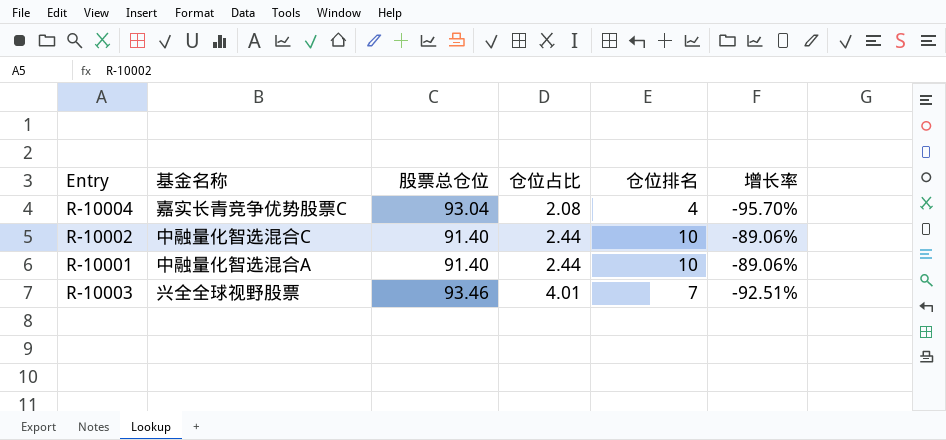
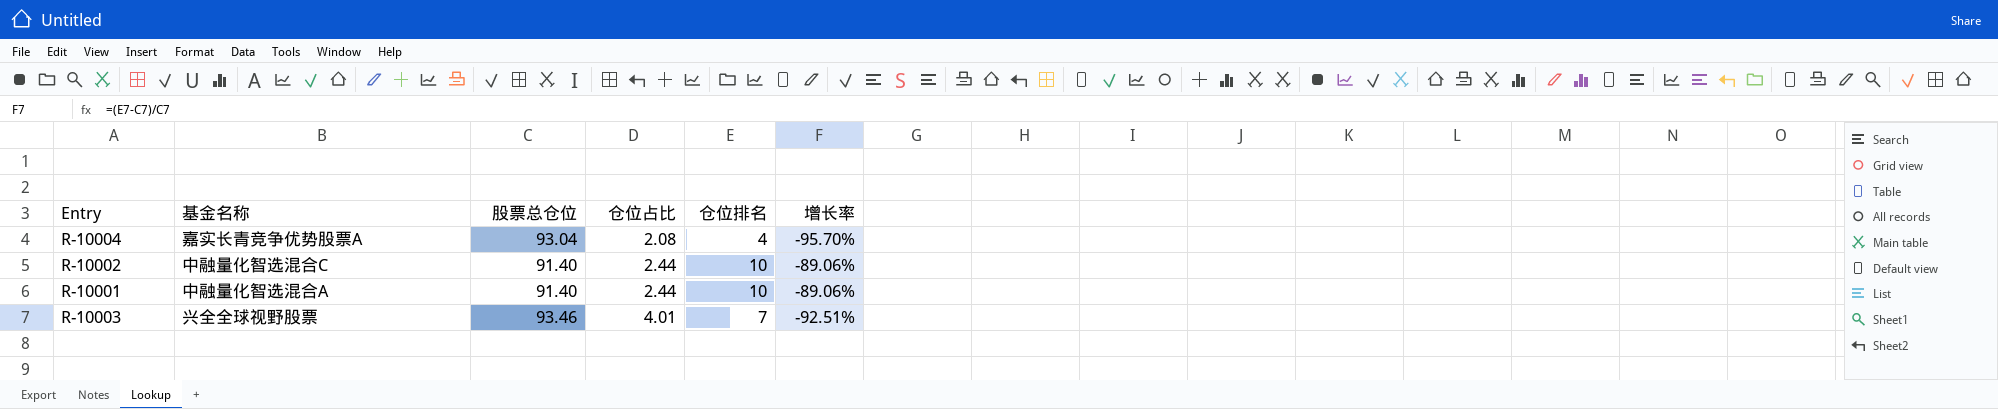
R-10004 | 基金名称: 嘉实长青竞争优势股票C -> 嘉实长青竞争优势股票A

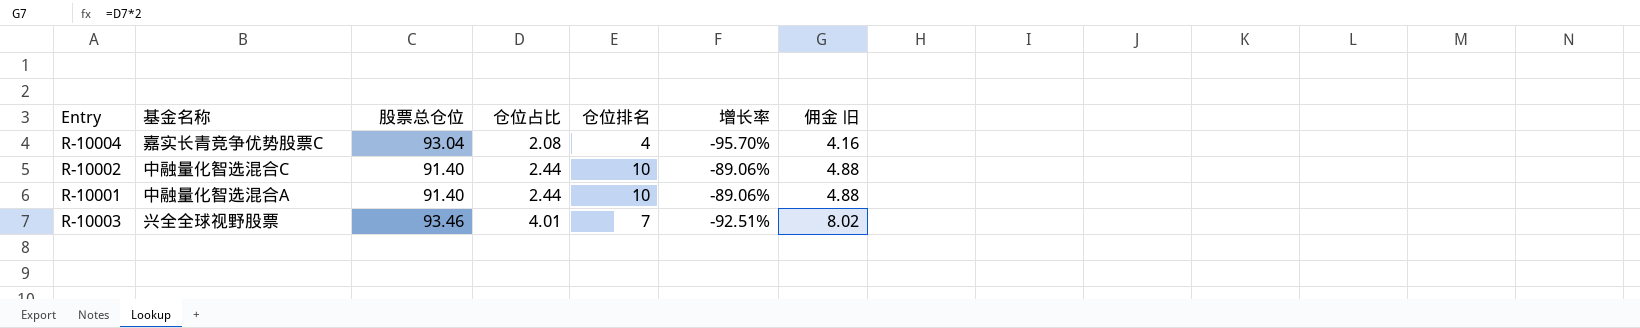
column 佣金 旧 | formula: none -> [仓位占比] * 2
R-10004 | 基金名称: 嘉实长青竞争优势股票A -> 嘉实长青竞争优势股票C

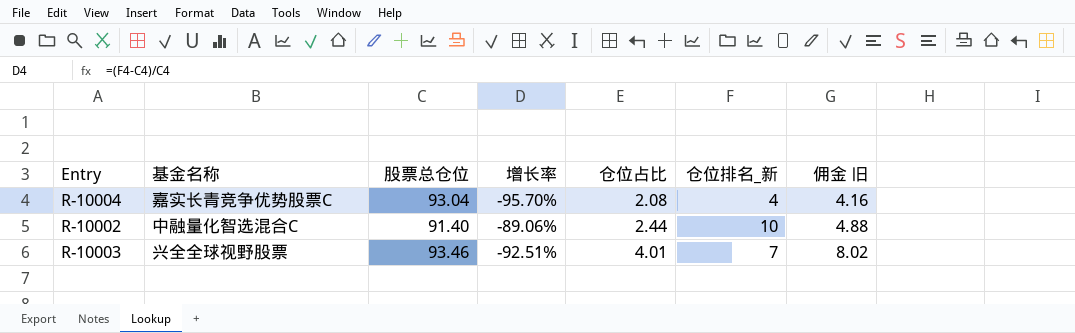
column 增长率 | position: 6 -> 4
column name: 仓位排名 -> 仓位排名_新
row R-10001: 中融量化智选混合A | 91.40 | 2.44 | 10 | -89.06% | 4.88 -> none

